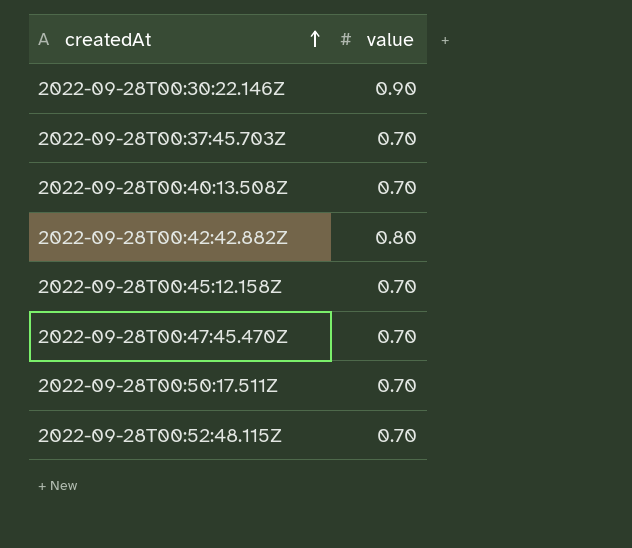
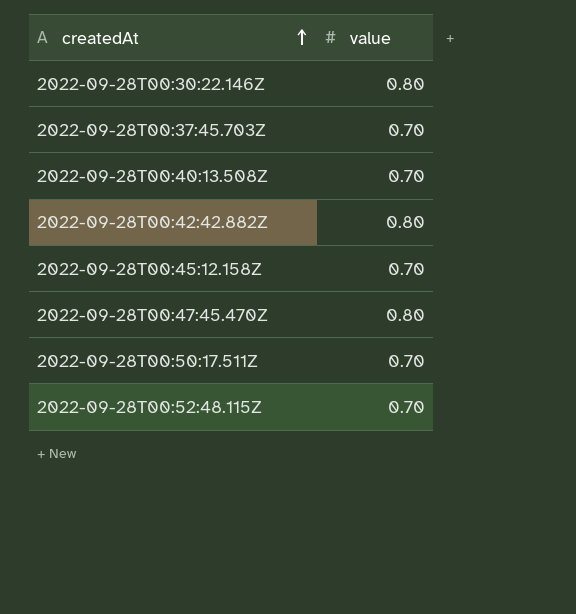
2022-09-28T00:30:22.146Z | value: 0.90 -> 0.80
2022-09-28T00:47:45.470Z | value: 0.70 -> 0.80

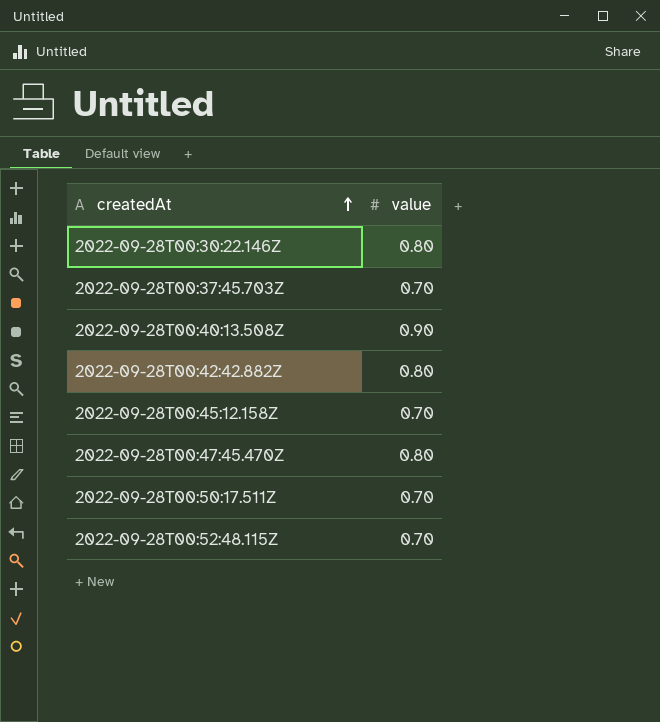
2022-09-28T00:40:13.508Z | value: 0.70 -> 0.90

